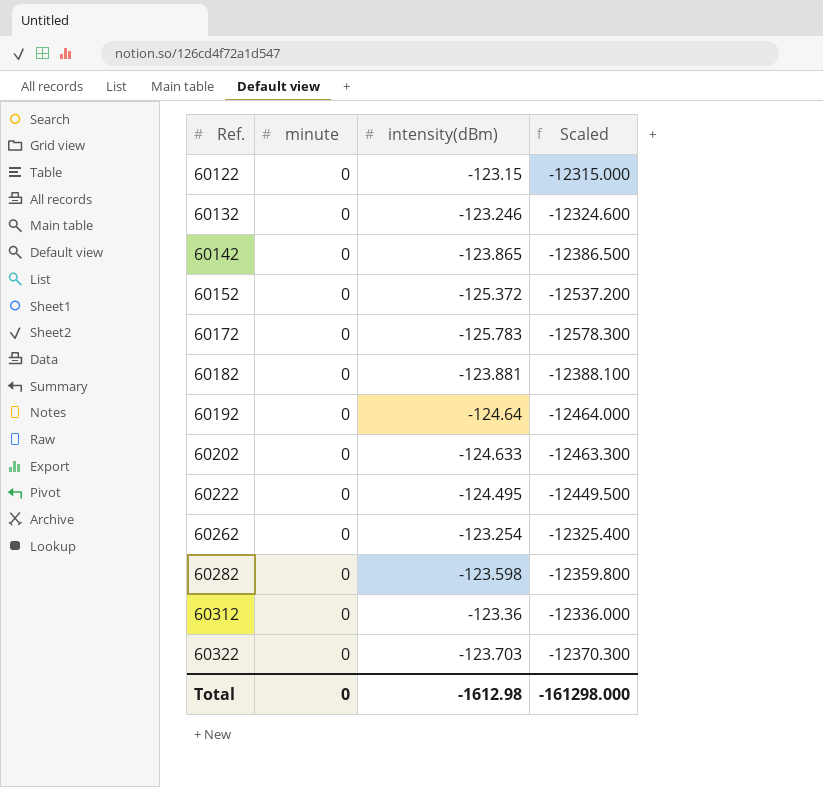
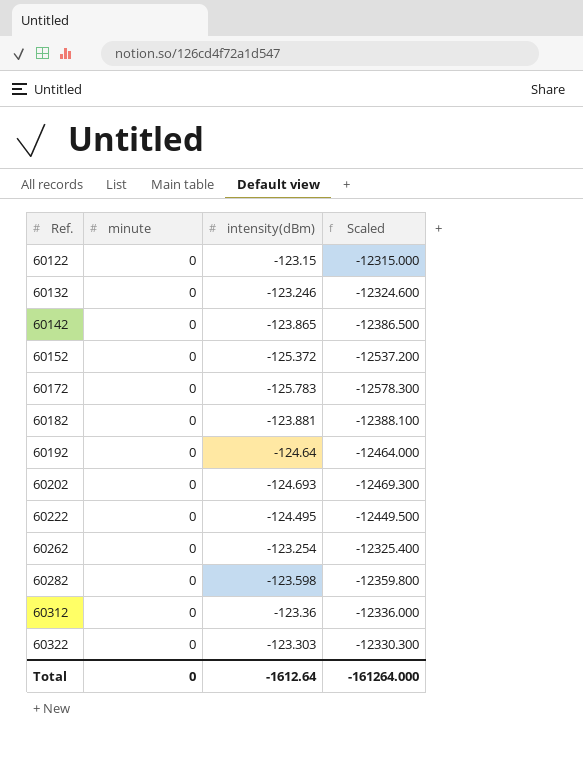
60202 | intensity(dBm): -124.633 -> -124.693
60202 | Scaled: -12463.300 -> -12469.300
60322 | intensity(dBm): -123.703 -> -123.303
60322 | Scaled: -12370.300 -> -12330.300
Total | intensity(dBm): -1612.98 -> -1612.64
Total | Scaled: -161298.000 -> -161264.000

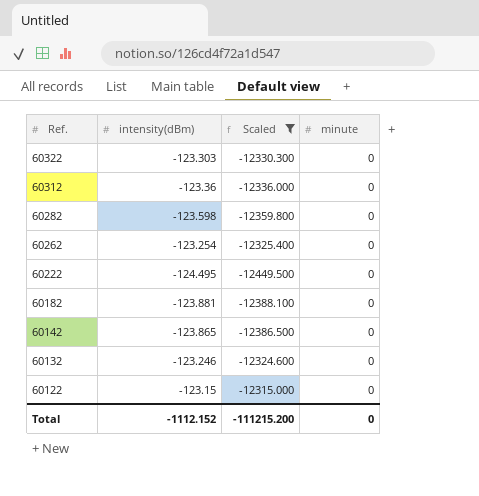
filter: none -> Scaled >= -12449.500
row order: Ref. ascending -> Ref. descending
column minute | position: 2 -> 4
Total | intensity(dBm): -1612.64 -> -1112.152
Total | Scaled: -161264.000 -> -111215.200

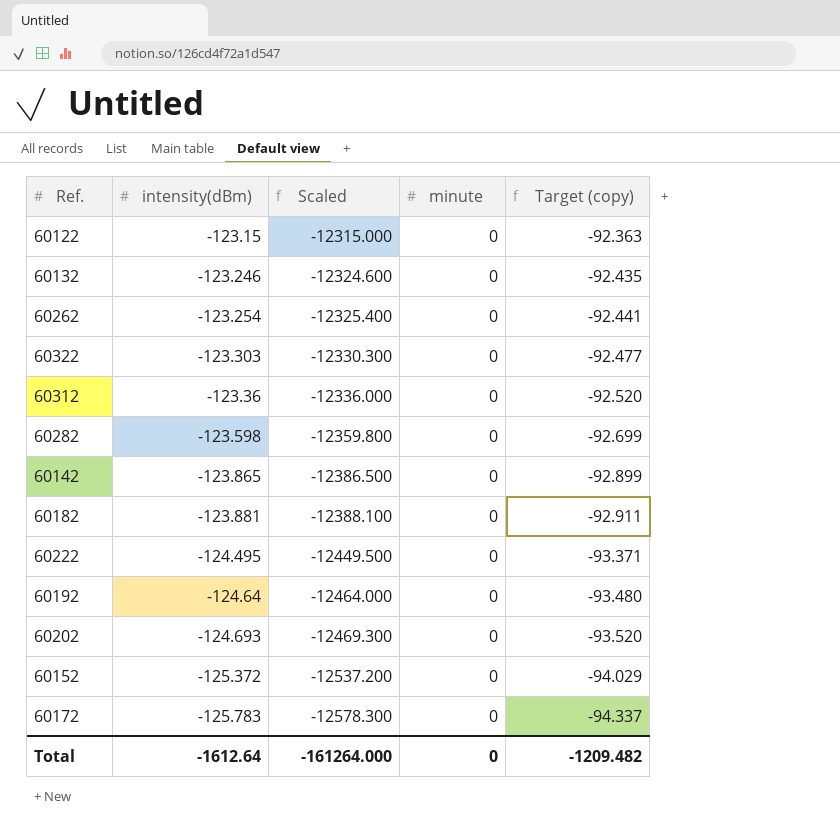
filter: Scaled >= -12449.500 -> none
row order: Ref. descending -> intensity(dBm) descending
column Target (copy) | formula: none -> [intensity(dBm)] * 0.75
Total | intensity(dBm): -1112.152 -> -1612.64
Total | Scaled: -111215.200 -> -161264.000

